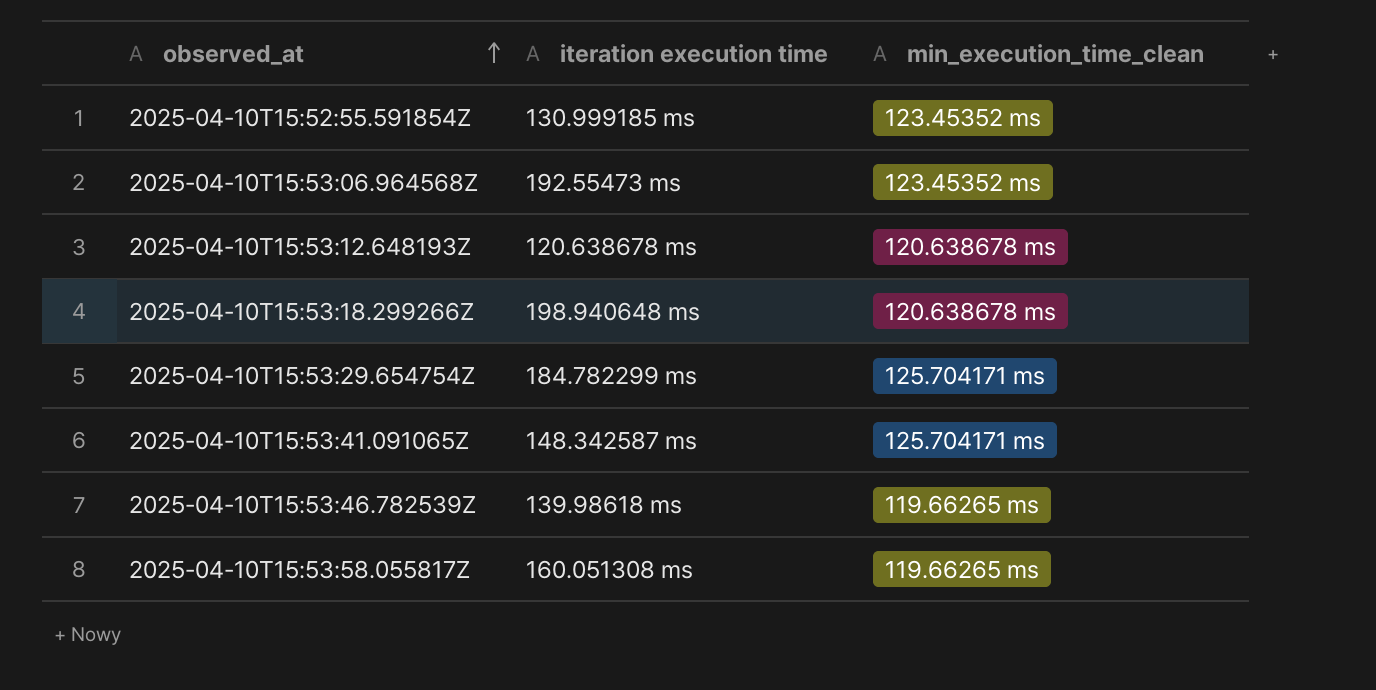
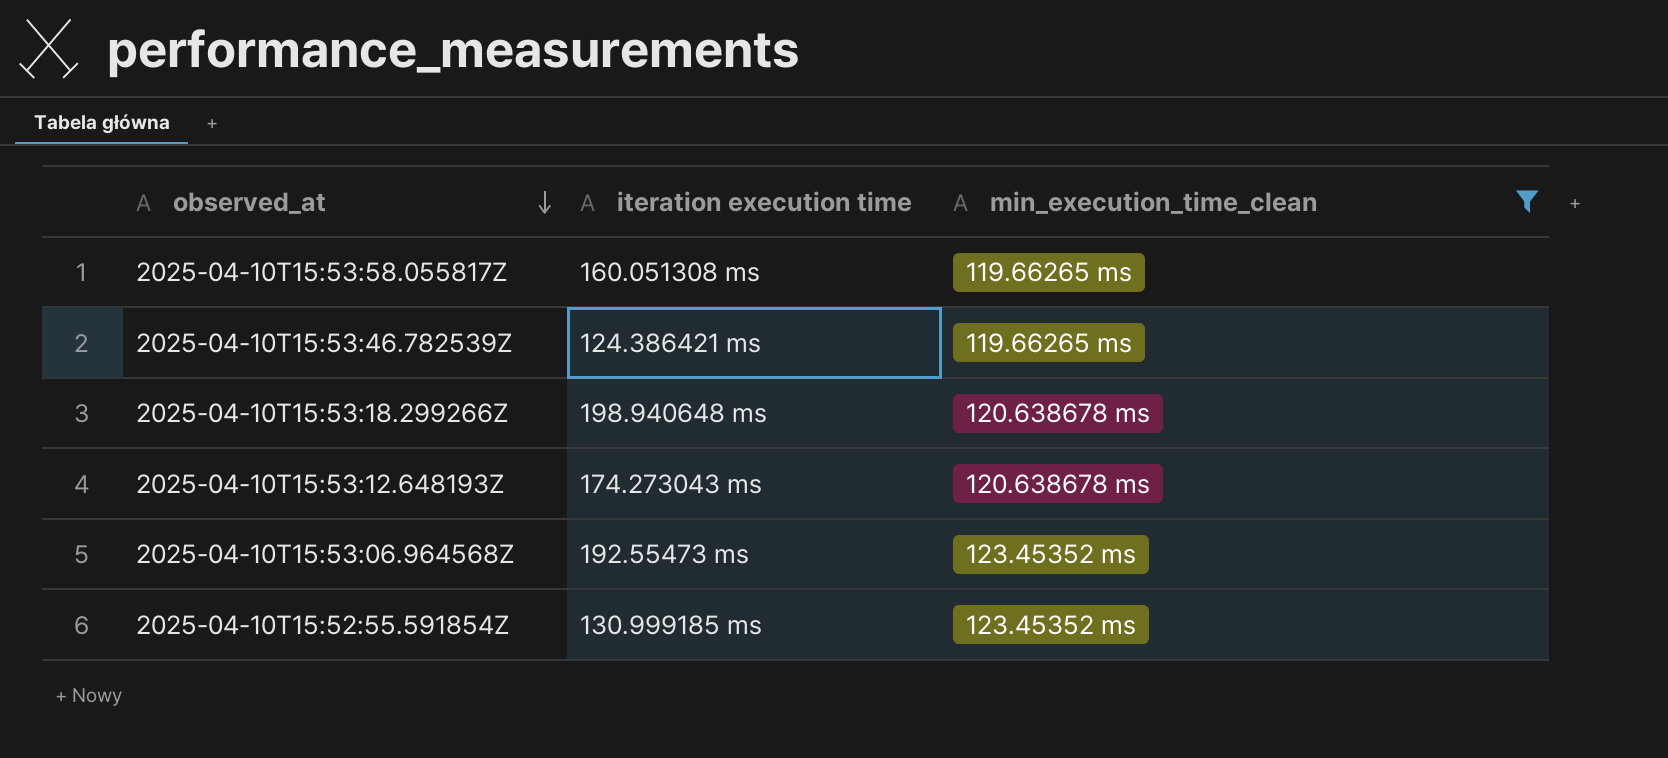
filter: none -> min_execution_time_clean != 125.704171 ms
row order: observed_at ascending -> observed_at descending
2025-04-10T15:53:46.782539Z | iteration execution time: 139.98618 ms -> 124.386421 ms
2025-04-10T15:53:12.648193Z | iteration execution time: 120.638678 ms -> 174.273043 ms

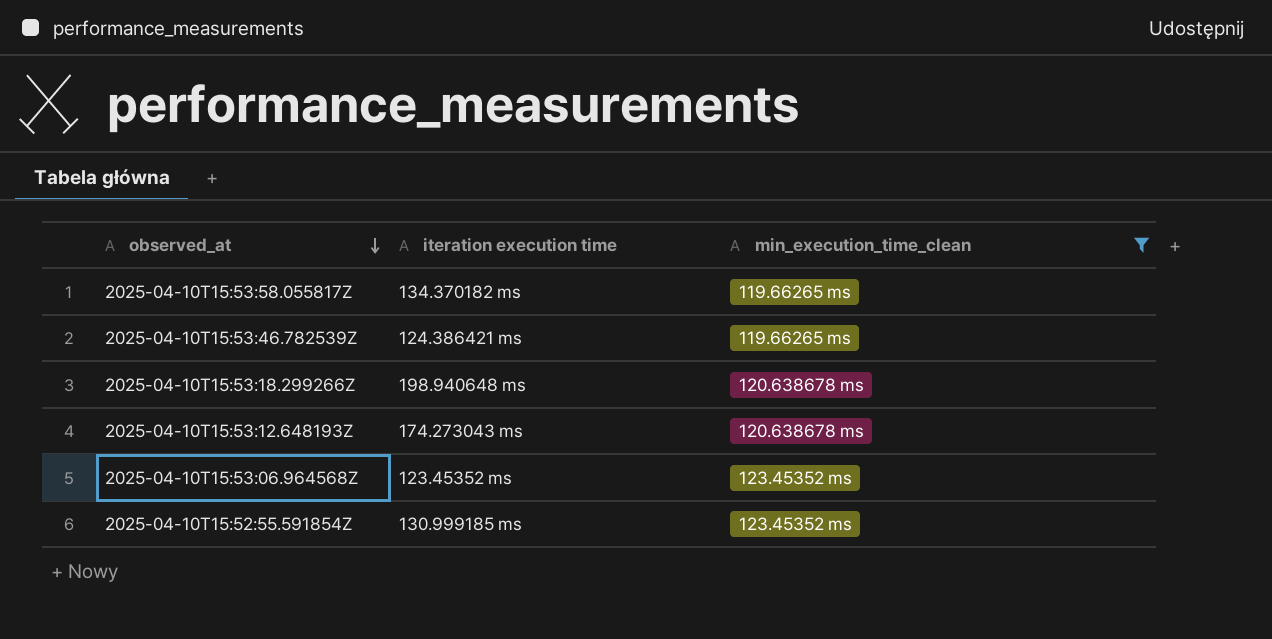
2025-04-10T15:53:58.055817Z | iteration execution time: 160.051308 ms -> 134.370182 ms
2025-04-10T15:53:06.964568Z | iteration execution time: 192.55473 ms -> 123.45352 ms

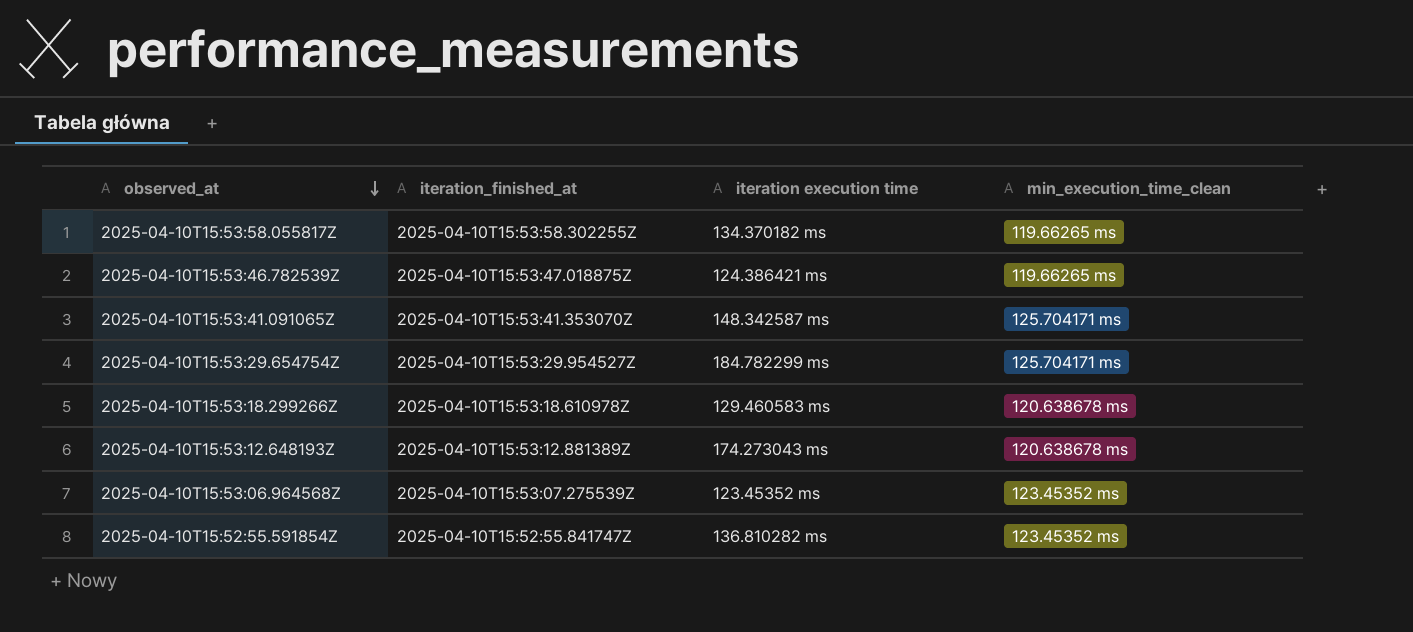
filter: min_execution_time_clean != 125.704171 ms -> none
column iteration_finished_at | position: none -> 2
2025-04-10T15:53:18.299266Z | iteration execution time: 198.940648 ms -> 129.460583 ms
2025-04-10T15:52:55.591854Z | iteration execution time: 130.999185 ms -> 136.810282 ms

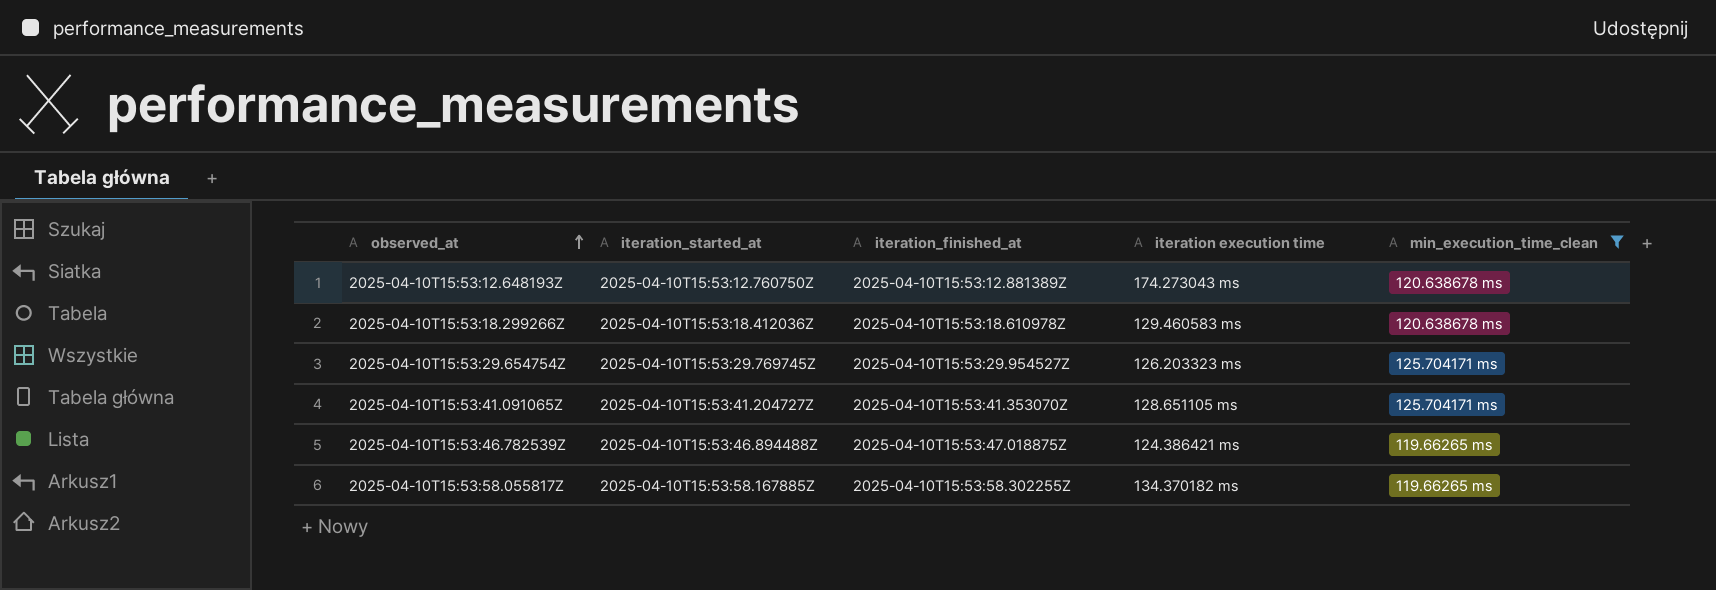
filter: none -> min_execution_time_clean != 123.45352 ms
row order: observed_at descending -> observed_at ascending
column iteration_started_at | position: none -> 2
2025-04-10T15:53:29.654754Z | iteration execution time: 184.782299 ms -> 126.203323 ms
2025-04-10T15:53:41.091065Z | iteration execution time: 148.342587 ms -> 128.651105 ms

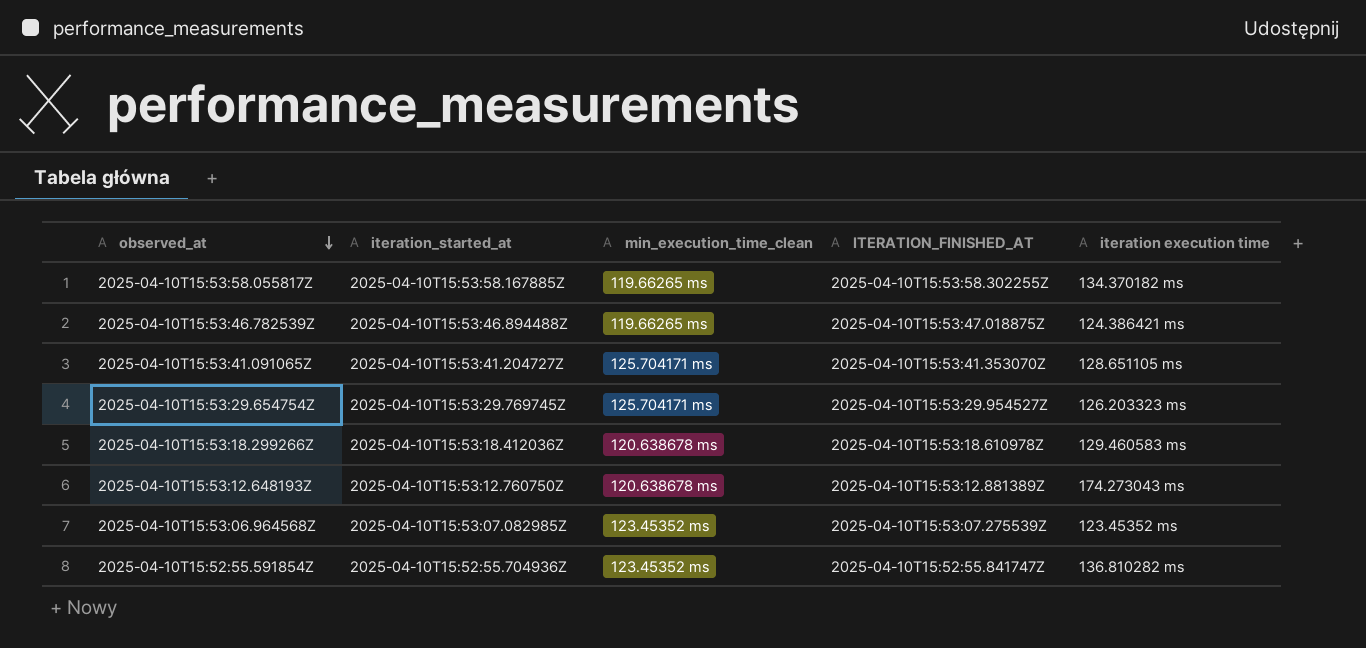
filter: min_execution_time_clean != 123.45352 ms -> none
row order: observed_at ascending -> observed_at descending
column min_execution_time_clean | position: 5 -> 3
column name: iteration_finished_at -> ITERATION_FINISHED_AT

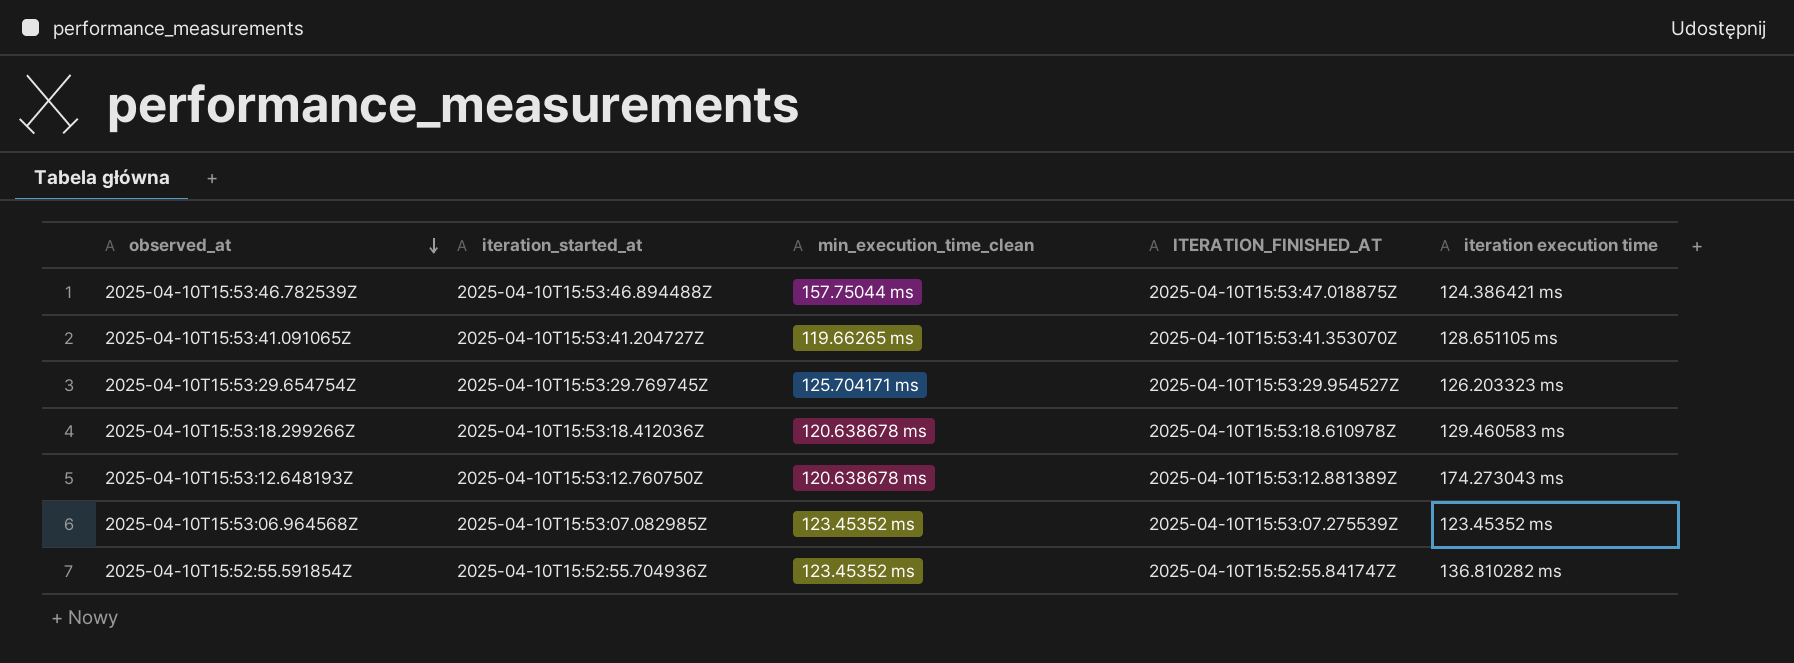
row 2025-04-10T15:53:58.055817Z: 2025-04-10T15:53:58.167885Z | 119.66265 ms | 2025-04-10T15:53:58.302255Z | 134.370182 ms -> none
2025-04-10T15:53:46.782539Z | min_execution_time_clean: 119.66265 ms -> 157.75044 ms
2025-04-10T15:53:41.091065Z | min_execution_time_clean: 125.704171 ms -> 119.66265 ms

